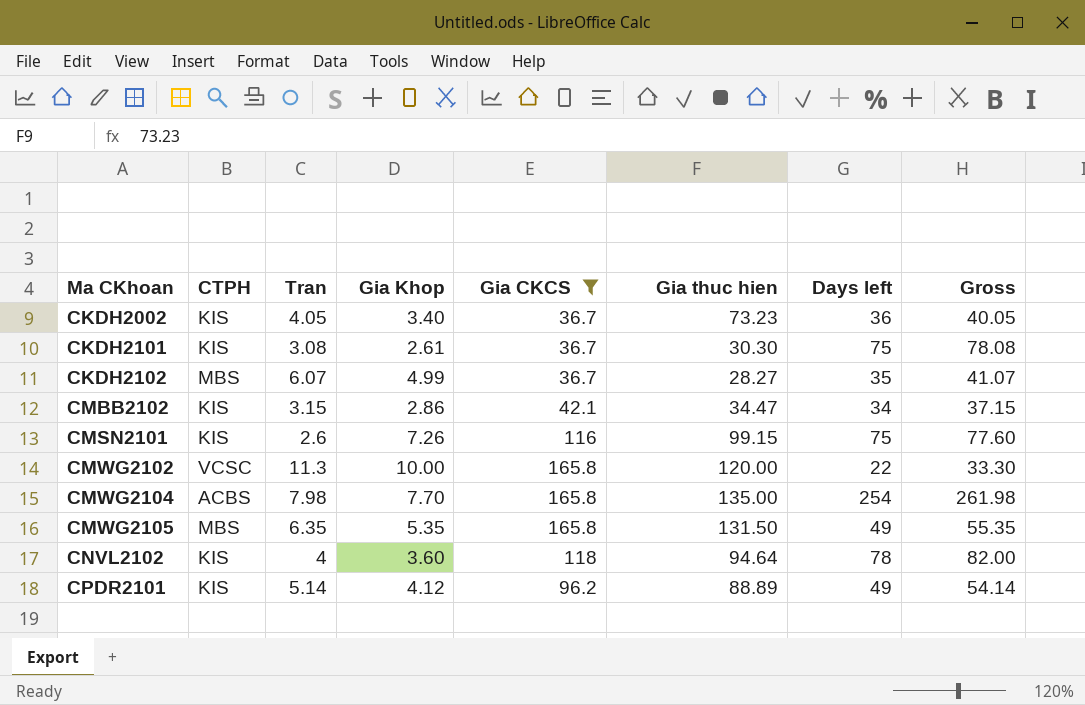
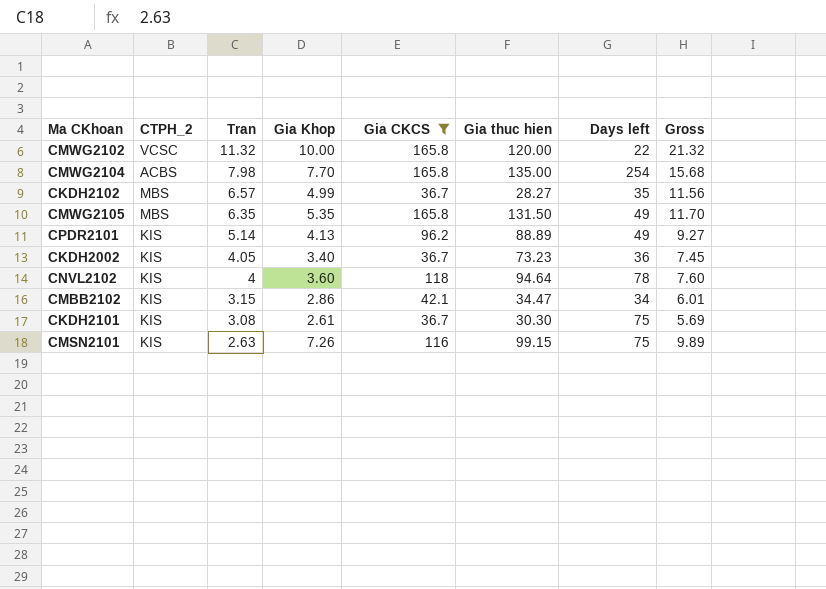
row order: Ma CKhoan ascending -> Tran descending
column name: CTPH -> CTPH_2
column Gross | formula: [Tran] + [Days left] -> [Tran] + [Gia Khop]
CMWG2102 | Tran: 11.3 -> 11.32
CKDH2102 | Tran: 6.07 -> 6.57
CPDR2101 | Gia Khop: 4.12 -> 4.13
CMSN2101 | Tran: 2.6 -> 2.63

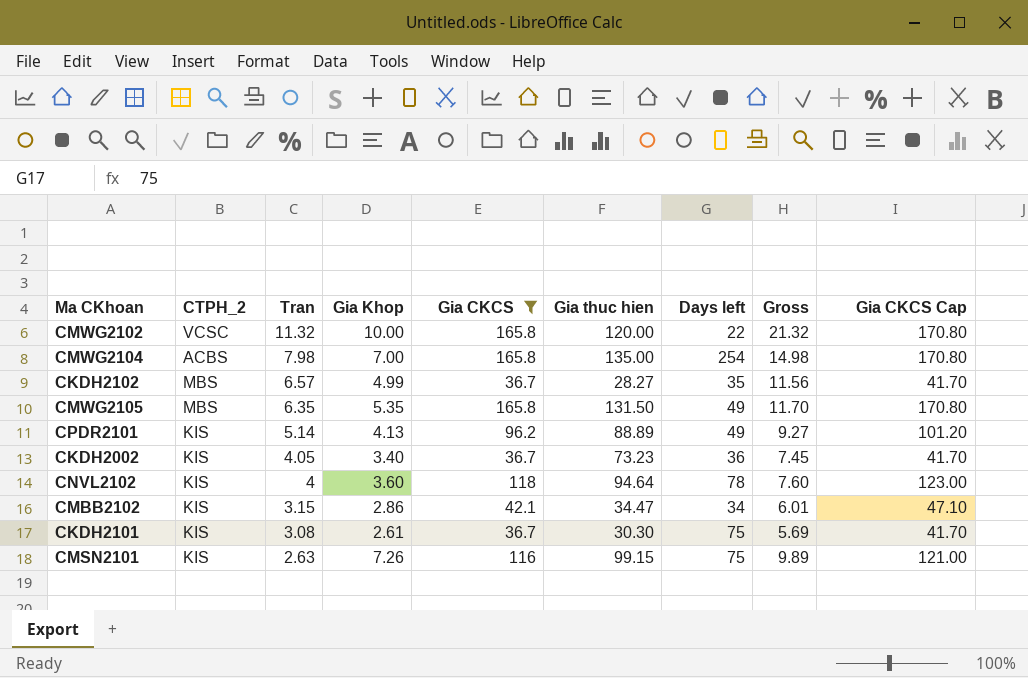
column Gia CKCS Cap | formula: none -> [Gia CKCS] + 5
CMWG2104 | Gia Khop: 7.70 -> 7.00
CMWG2104 | Gross: 15.68 -> 14.98

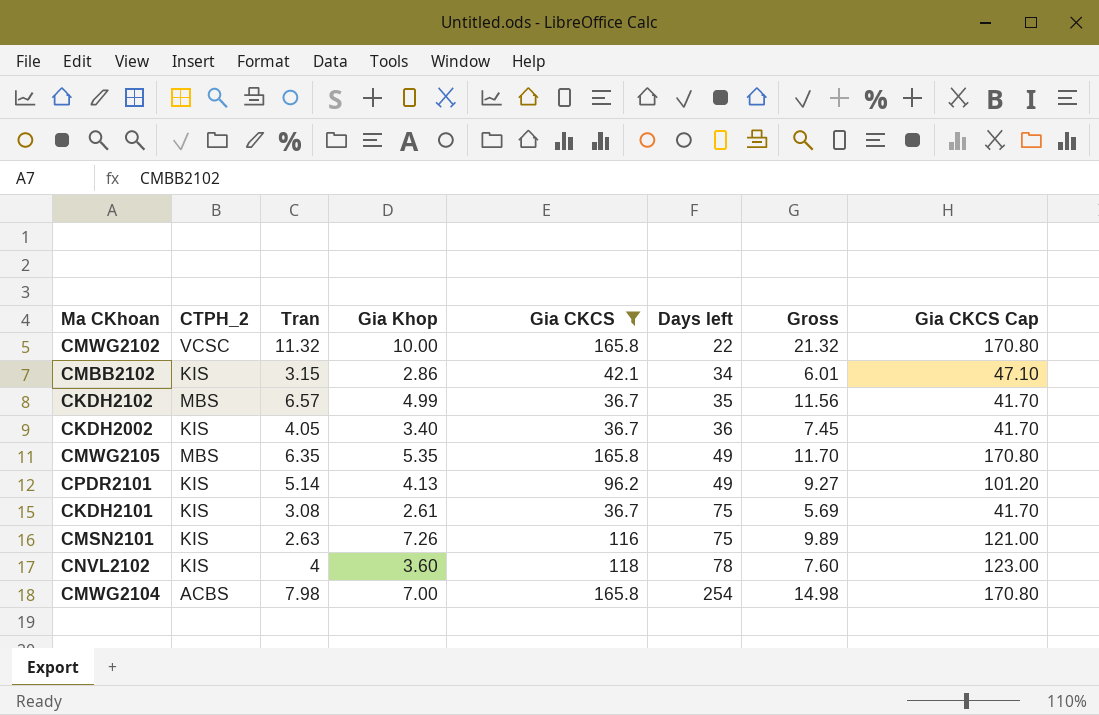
row order: Tran descending -> Days left ascending
column Gia thuc hien | position: 6 -> none

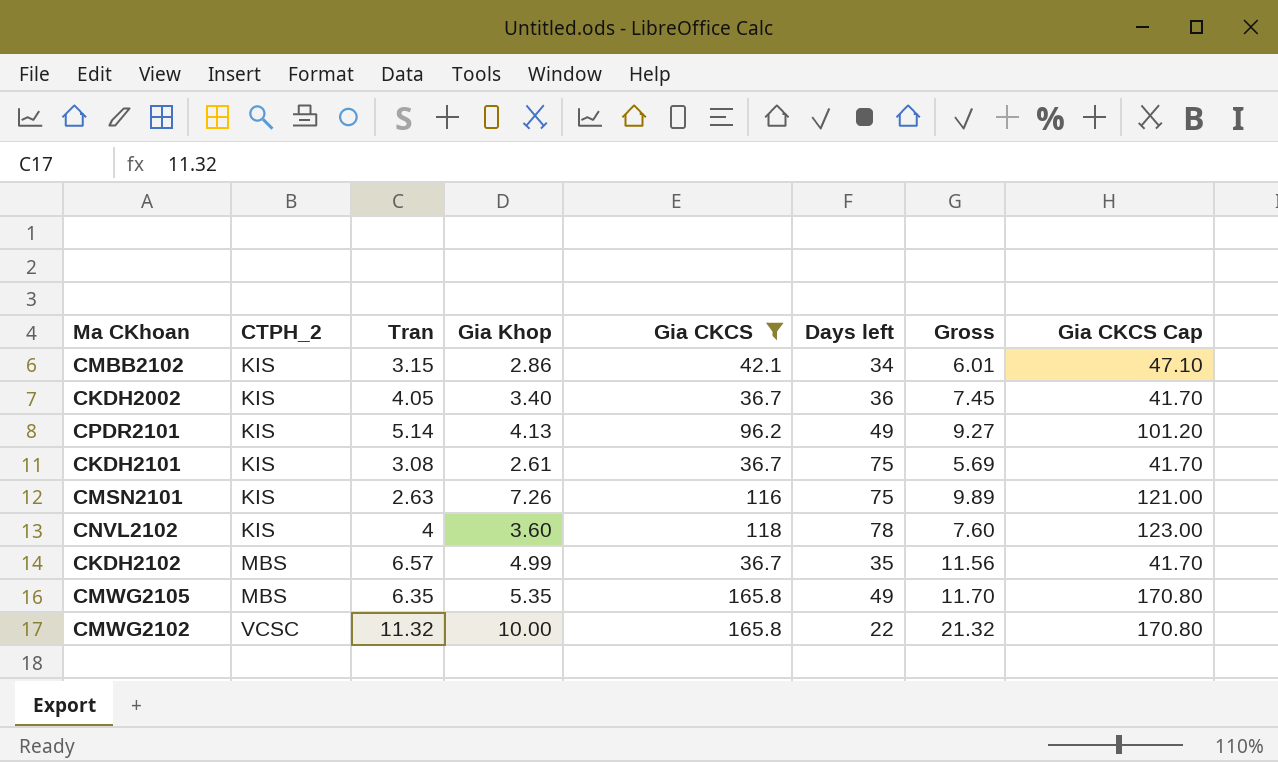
row order: Days left ascending -> CTPH_2 ascending
row CMWG2104: ACBS | 7.98 | 7.00 | 165.8 | 254 | 14.98 | 170.80 -> none

